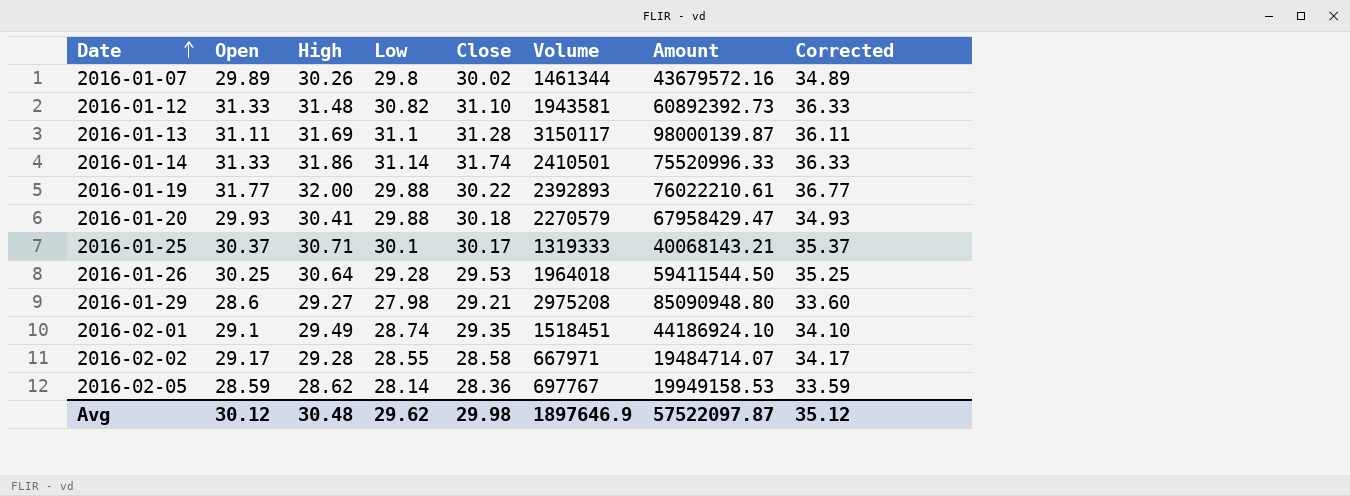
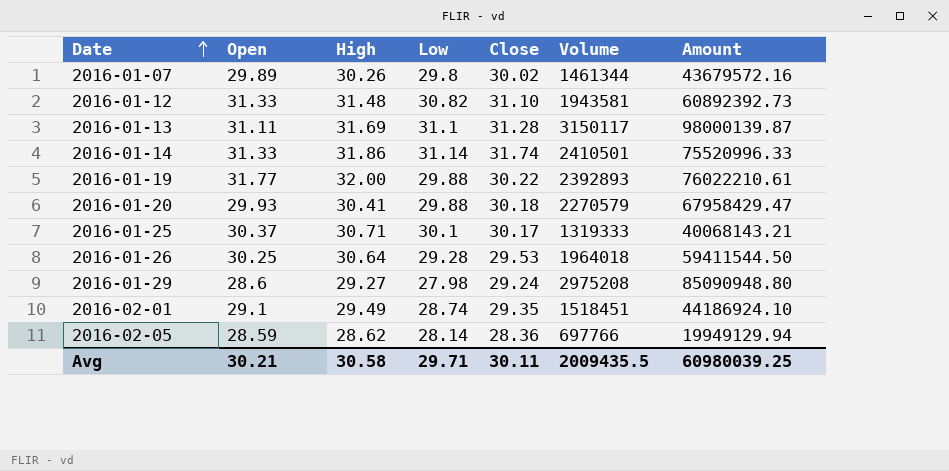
column Corrected | formula: [Open] + 5 -> none
row 2016-02-02: 29.17 | 29.28 | 28.55 | 28.58 | 667971 | 19484714.07 | 34.17 -> none
2016-01-29 | Close: 29.21 -> 29.24
2016-02-05 | Volume: 697767 -> 697766
2016-02-05 | Amount: 19949158.53 -> 19949129.94
Avg | Open: 30.12 -> 30.21
Avg | High: 30.48 -> 30.58
Avg | Low: 29.62 -> 29.71
Avg | Close: 29.98 -> 30.11
Avg | Volume: 1897646.9 -> 2009435.5
Avg | Amount: 57522097.87 -> 60980039.25

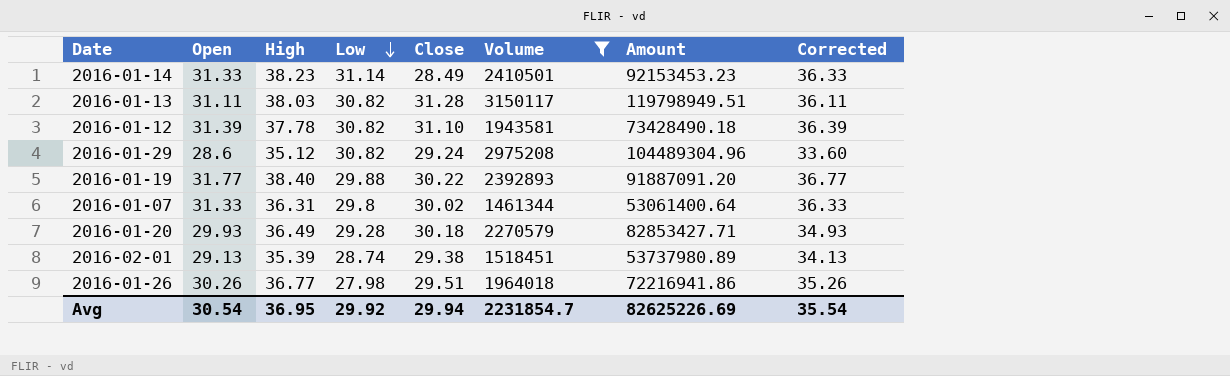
filter: none -> Volume >= 1461344
row order: Date ascending -> Low descending
column Amount | formula: [Open] * [Volume] -> [High] * [Volume]
column Corrected | formula: none -> [Open] + 5
2016-01-14 | High: 31.86 -> 38.23
2016-01-14 | Close: 31.74 -> 28.49
2016-01-13 | High: 31.69 -> 38.03
2016-01-13 | Low: 31.1 -> 30.82
2016-01-12 | Open: 31.33 -> 31.39
2016-01-12 | High: 31.48 -> 37.78
2016-01-29 | High: 29.27 -> 35.12
2016-01-29 | Low: 27.98 -> 30.82
2016-01-19 | High: 32.00 -> 38.40
2016-01-07 | Open: 29.89 -> 31.33
2016-01-07 | High: 30.26 -> 36.31
2016-01-20 | High: 30.41 -> 36.49
2016-01-20 | Low: 29.88 -> 29.28
2016-02-01 | Open: 29.1 -> 29.13
2016-02-01 | High: 29.49 -> 35.39
2016-02-01 | Close: 29.35 -> 29.38
2016-01-26 | Open: 30.25 -> 30.26
2016-01-26 | High: 30.64 -> 36.77
2016-01-26 | Low: 29.28 -> 27.98
2016-01-26 | Close: 29.53 -> 29.51
Avg | Open: 30.21 -> 30.54
Avg | High: 30.58 -> 36.95
Avg | Low: 29.71 -> 29.92
Avg | Close: 30.11 -> 29.94
Avg | Volume: 2009435.5 -> 2231854.7
Avg | Amount: 60980039.25 -> 82625226.69

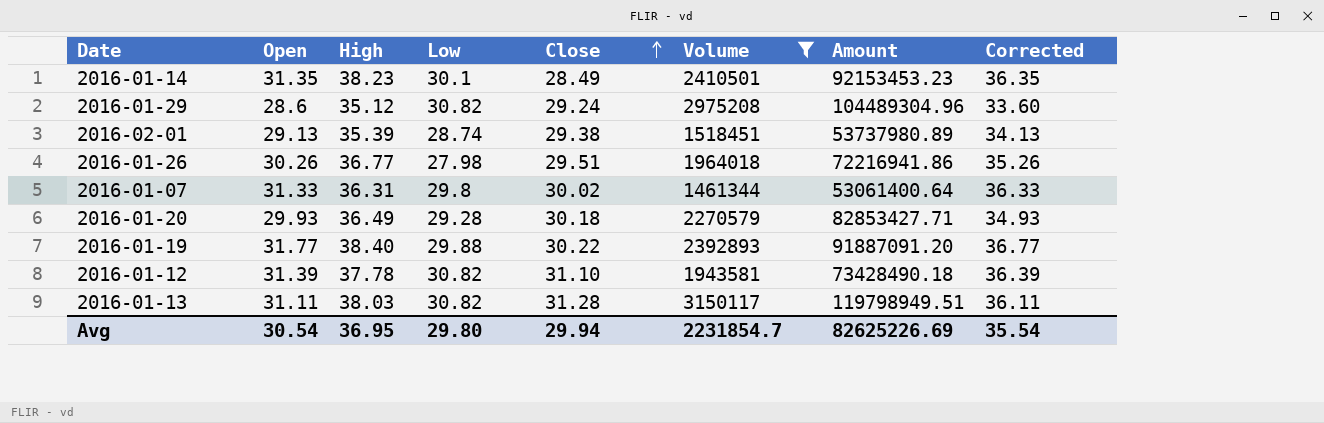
row order: Low descending -> Close ascending
2016-01-14 | Open: 31.33 -> 31.35
2016-01-14 | Low: 31.14 -> 30.1
2016-01-14 | Corrected: 36.33 -> 36.35
Avg | Low: 29.92 -> 29.80

